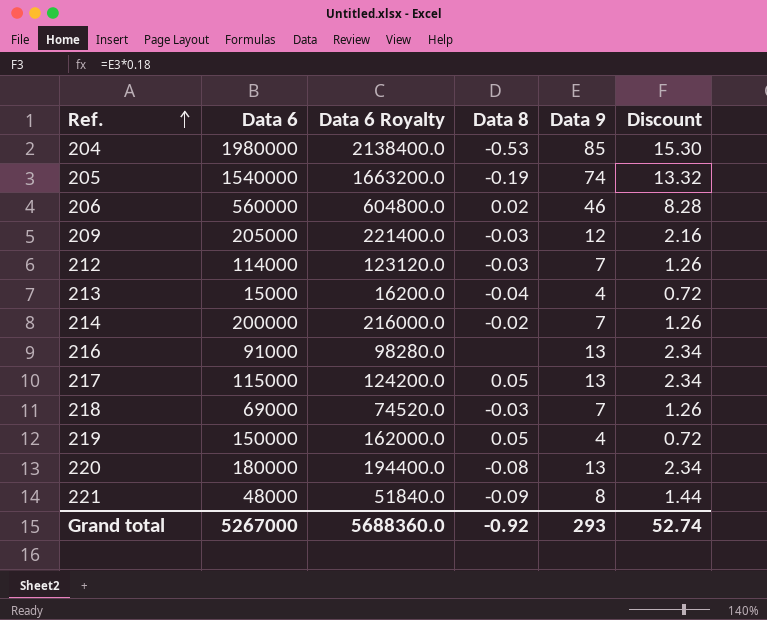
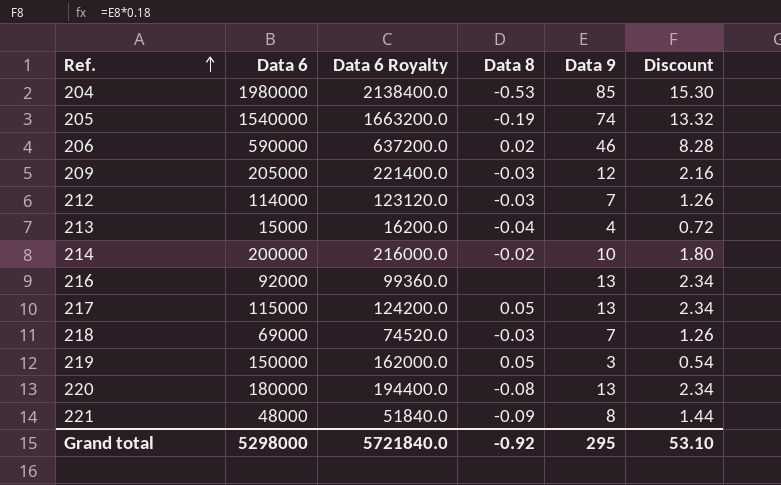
206 | Data 6: 560000 -> 590000
206 | Data 6 Royalty: 604800.0 -> 637200.0
214 | Data 9: 7 -> 10
214 | Discount: 1.26 -> 1.80
216 | Data 6: 91000 -> 92000
216 | Data 6 Royalty: 98280.0 -> 99360.0
219 | Data 9: 4 -> 3
219 | Discount: 0.72 -> 0.54
Grand total | Data 6: 5267000 -> 5298000
Grand total | Data 6 Royalty: 5688360.0 -> 5721840.0
Grand total | Data 9: 293 -> 295
Grand total | Discount: 52.74 -> 53.10

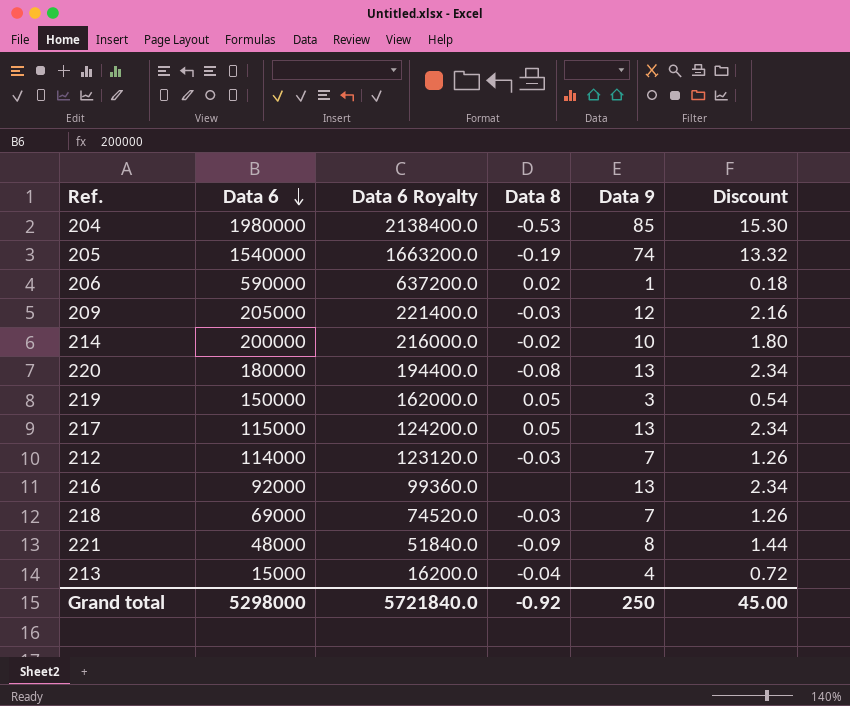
row order: Ref. ascending -> Data 6 descending
206 | Data 9: 46 -> 1
206 | Discount: 8.28 -> 0.18
Grand total | Data 9: 295 -> 250
Grand total | Discount: 53.10 -> 45.00

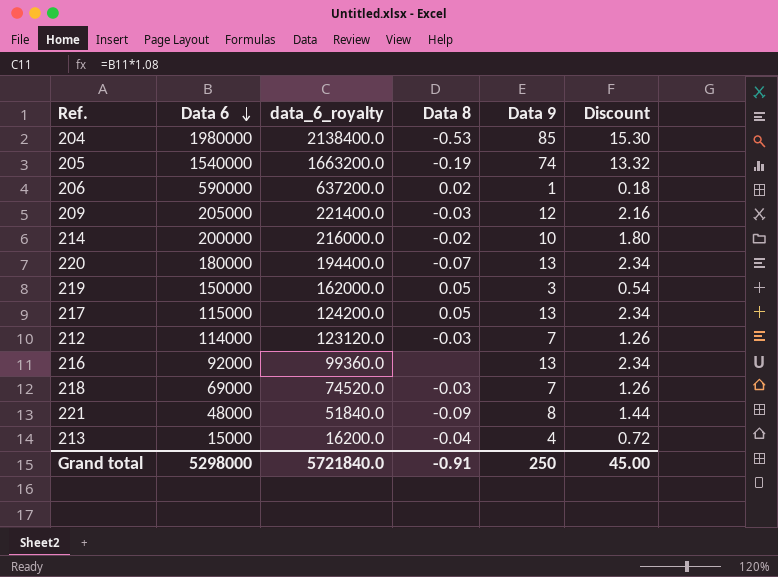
column name: Data 6 Royalty -> data_6_royalty
220 | Data 8: -0.08 -> -0.07
Grand total | Data 8: -0.92 -> -0.91

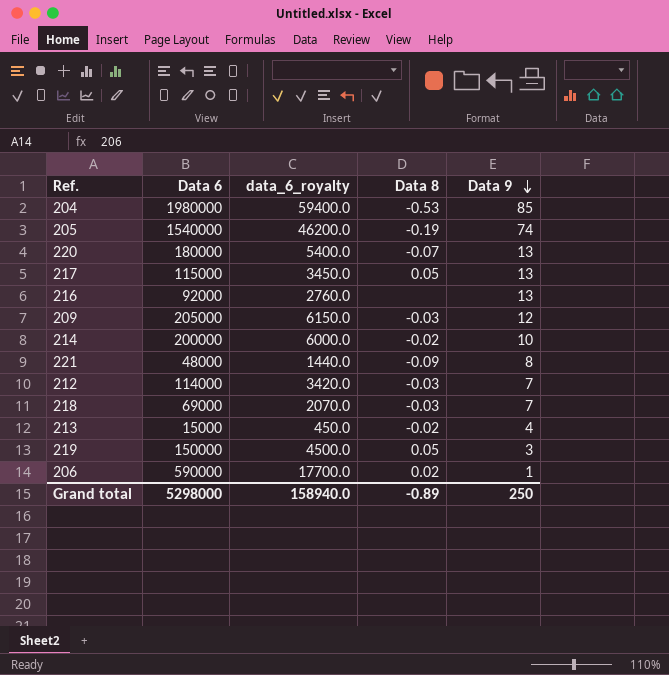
row order: Data 6 descending -> Data 9 descending
column Discount | formula: [Data 9] * 0.18 -> none
column data_6_royalty | formula: [Data 6] * 1.08 -> [Data 6] * 0.03
213 | Data 8: -0.04 -> -0.02
Grand total | data_6_royalty: 5721840.0 -> 158940.0
Grand total | Data 8: -0.91 -> -0.89

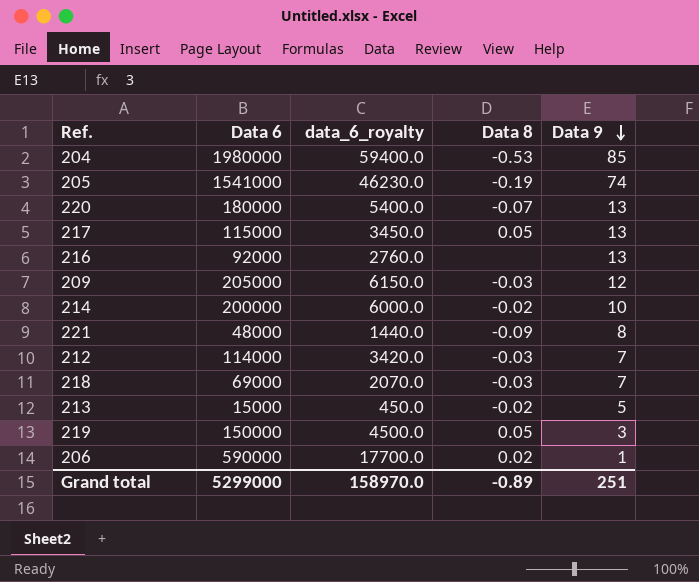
205 | Data 6: 1540000 -> 1541000
205 | data_6_royalty: 46200.0 -> 46230.0
213 | Data 9: 4 -> 5
Grand total | Data 6: 5298000 -> 5299000
Grand total | data_6_royalty: 158940.0 -> 158970.0
Grand total | Data 9: 250 -> 251

